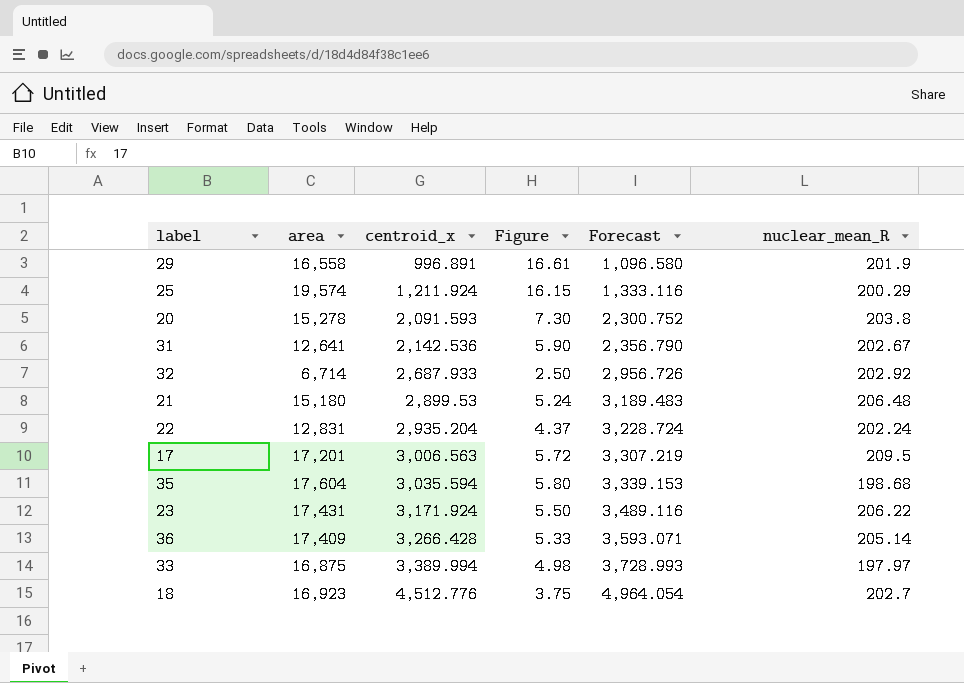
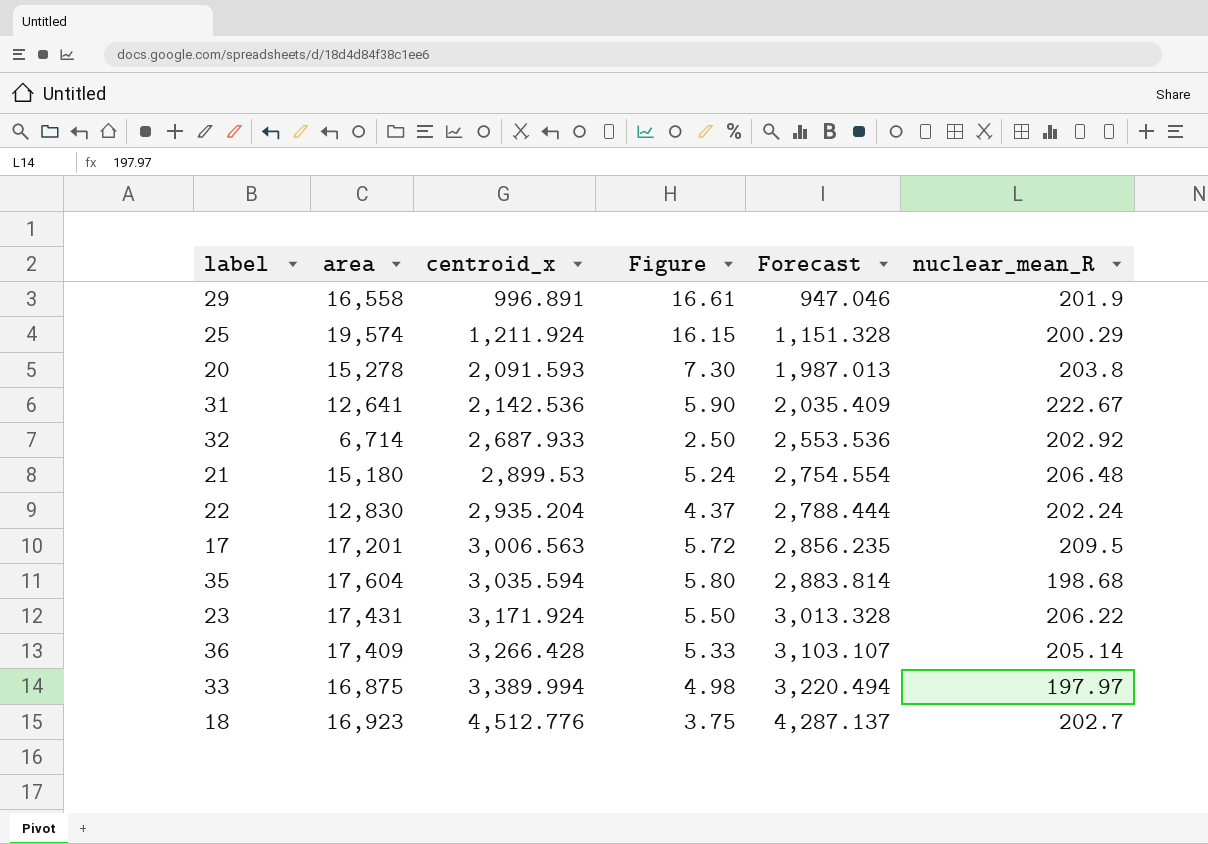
column Forecast | formula: [centroid_x] * 1.1 -> [centroid_x] * 0.95
31 | nuclear_mean_R: 202.67 -> 222.67
22 | area: 12,831 -> 12,830

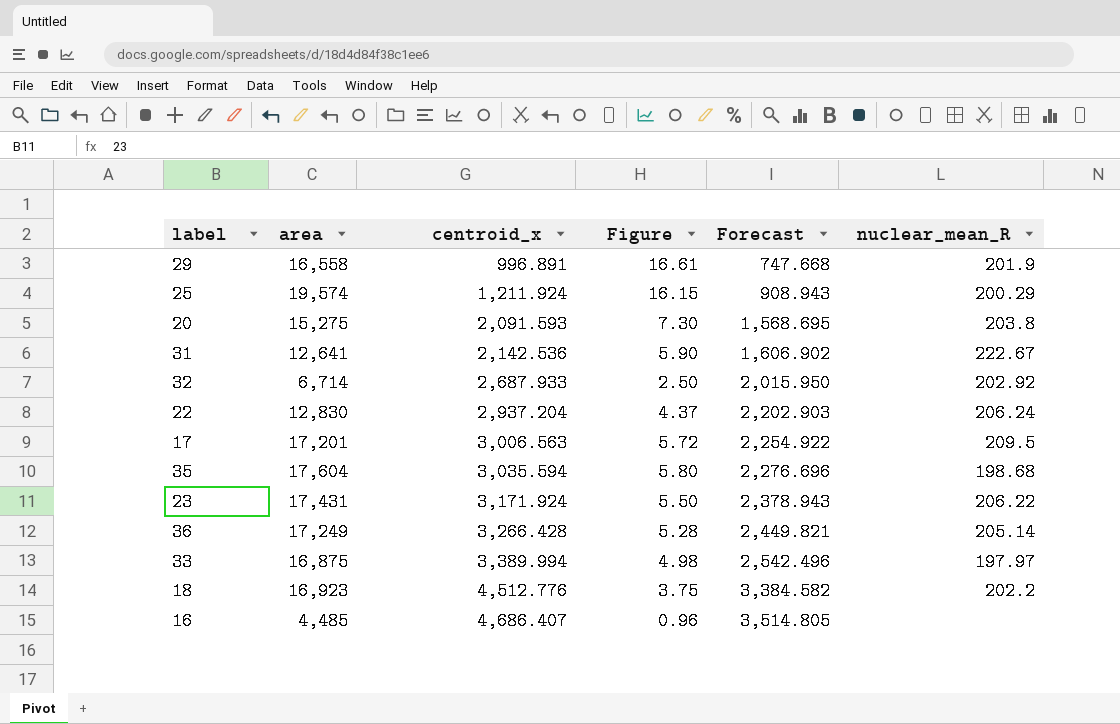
column Forecast | formula: [centroid_x] * 0.95 -> [centroid_x] * 0.75
row 21: 15,180 | 2,899.53 | 5.24 | 2,754.554 | 206.48 -> none
20 | area: 15,278 -> 15,275
22 | centroid_x: 2,935.204 -> 2,937.204
22 | nuclear_mean_R: 202.24 -> 206.24
36 | area: 17,409 -> 17,249
36 | Figure: 5.33 -> 5.28
18 | nuclear_mean_R: 202.7 -> 202.2
row 16: none -> 4,485 | 4,686.407 | 0.96 | 3,514.805 | none

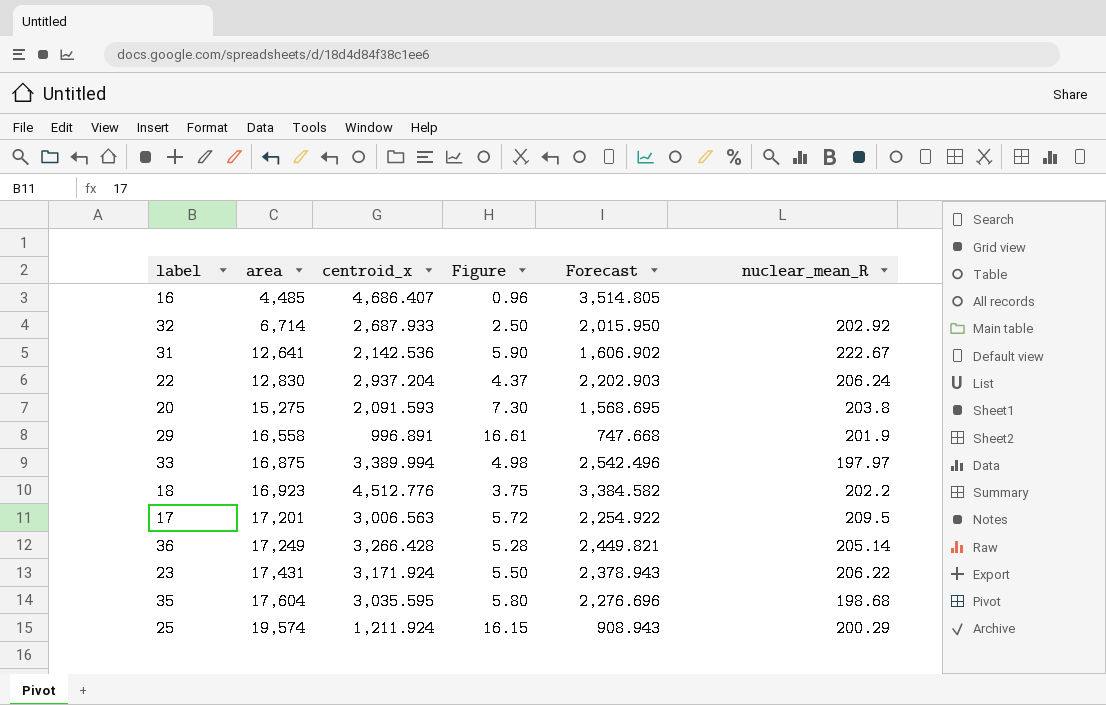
row order: centroid_x ascending -> area ascending
35 | centroid_x: 3,035.594 -> 3,035.595

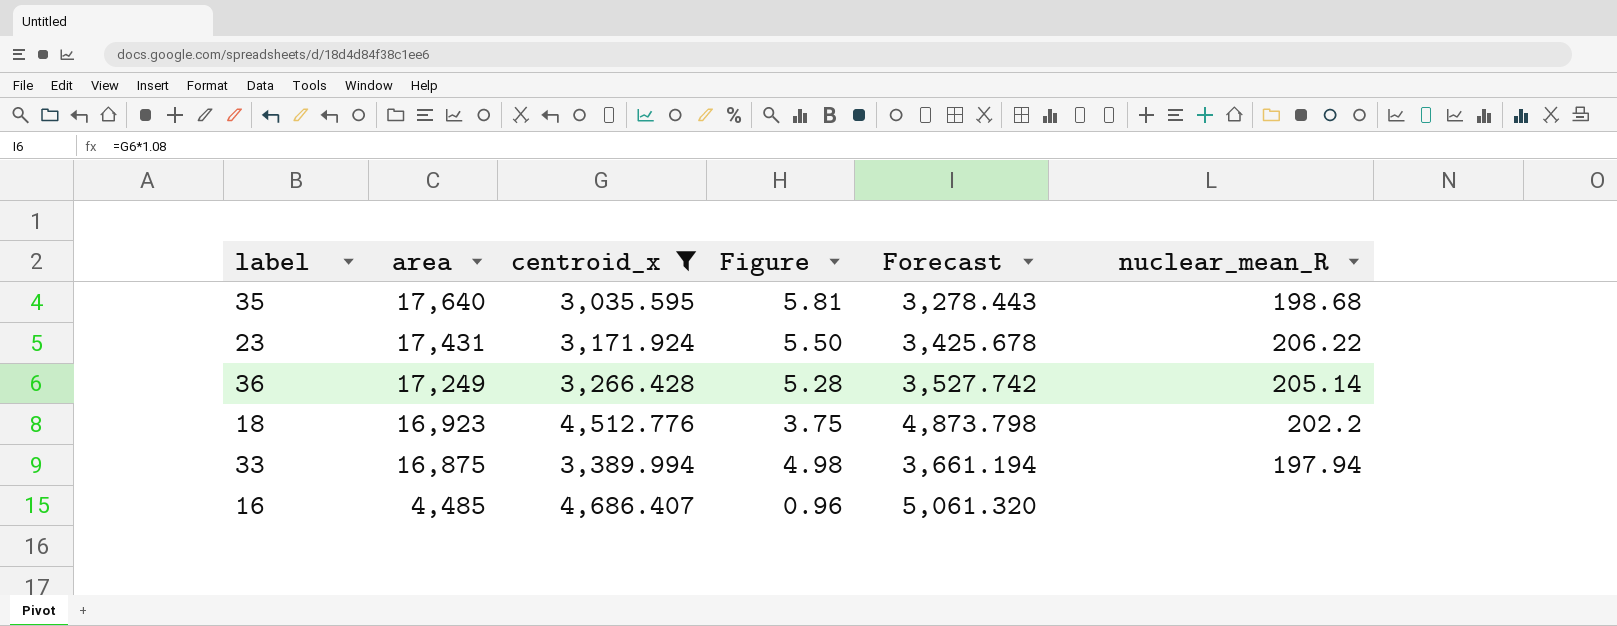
filter: none -> centroid_x >= 3,035.595
row order: area ascending -> area descending
column Forecast | formula: [centroid_x] * 0.75 -> [centroid_x] * 1.08
35 | area: 17,604 -> 17,640
35 | Figure: 5.80 -> 5.81
33 | nuclear_mean_R: 197.97 -> 197.94

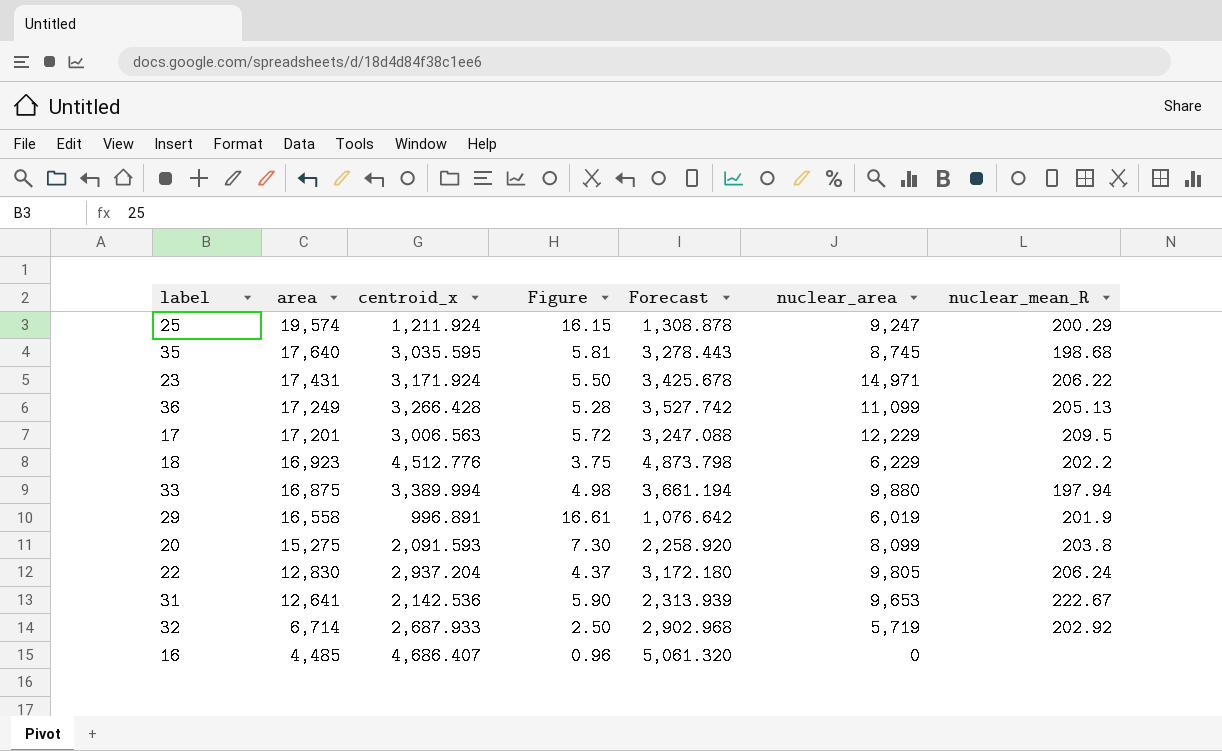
filter: centroid_x >= 3,035.595 -> none
column nuclear_area | position: none -> 6
36 | nuclear_mean_R: 205.14 -> 205.13

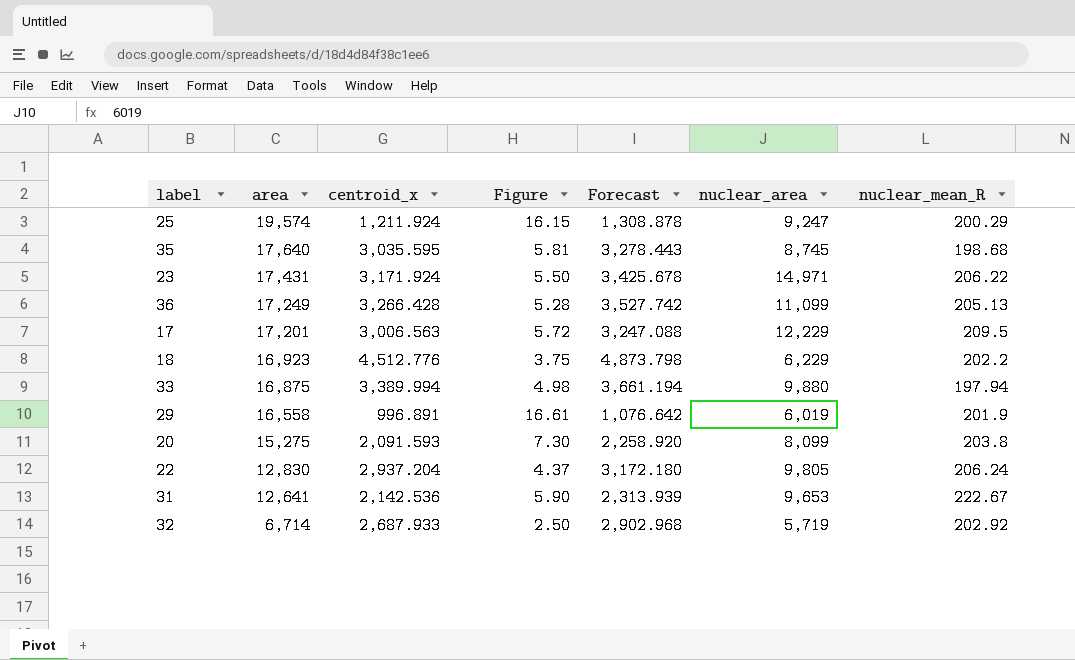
row 16: 4,485 | 4,686.407 | 0.96 | 5,061.320 | 0 | none -> none

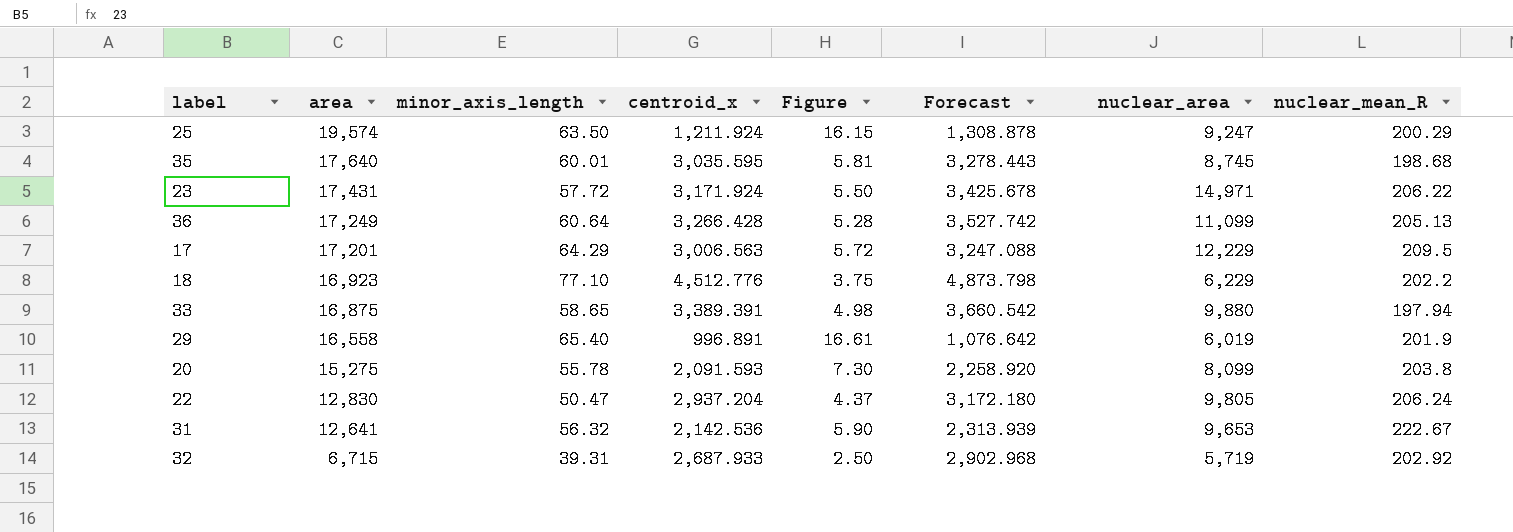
column minor_axis_length | position: none -> 3
33 | centroid_x: 3,389.994 -> 3,389.391
33 | Forecast: 3,661.194 -> 3,660.542
32 | area: 6,714 -> 6,715

